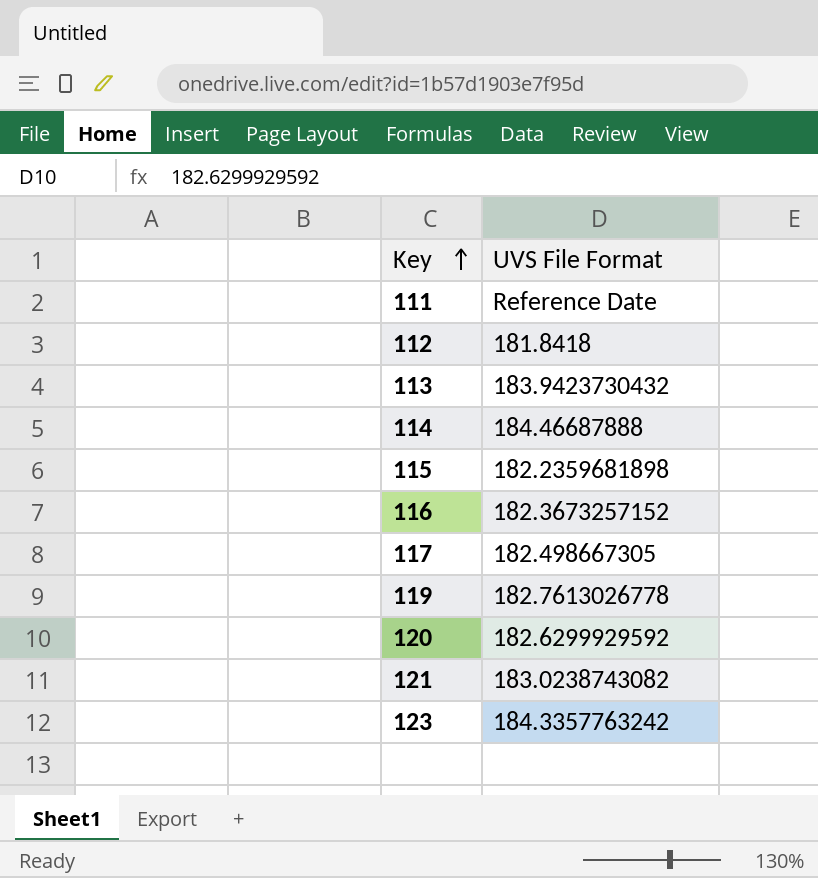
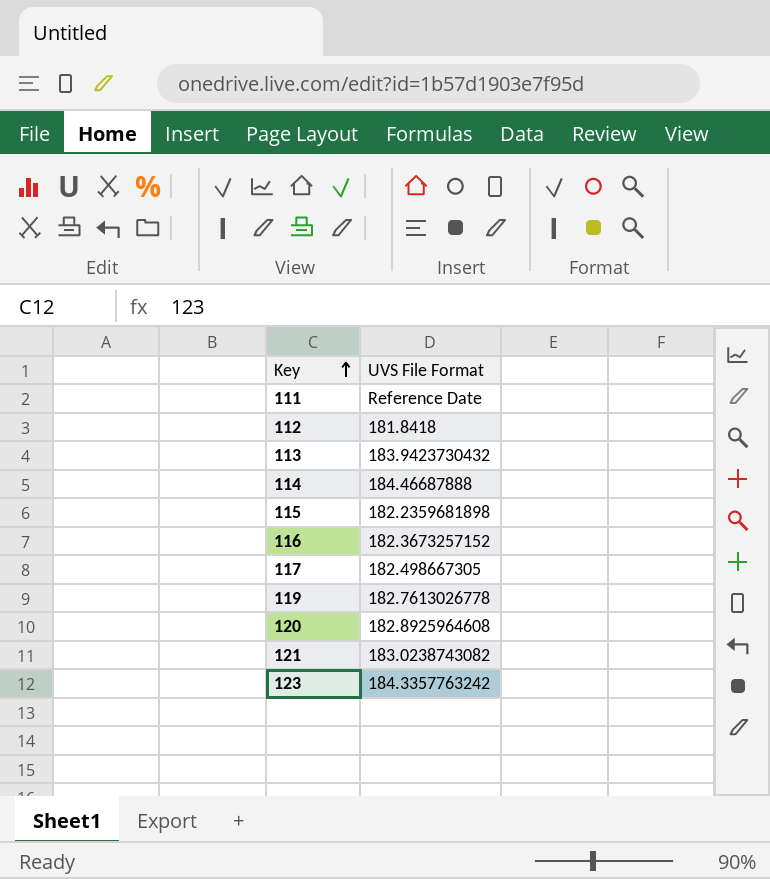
120 | UVS File Format: 182.6299929592 -> 182.8925964608

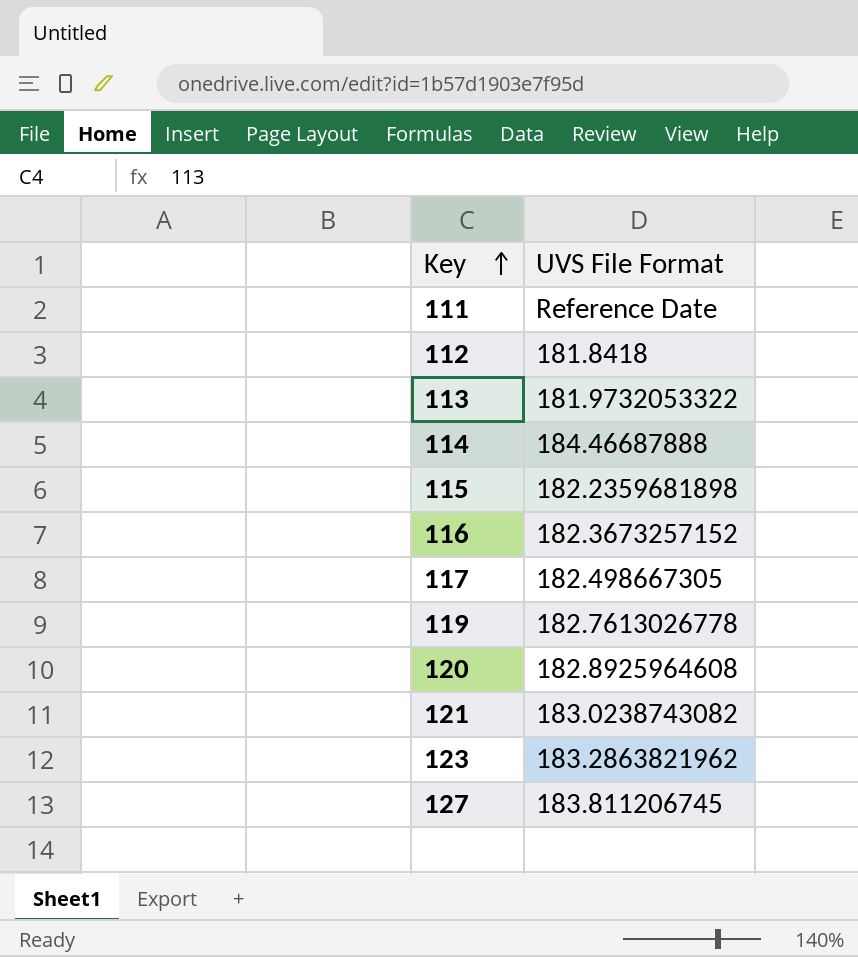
113 | UVS File Format: 183.9423730432 -> 181.9732053322
123 | UVS File Format: 184.3357763242 -> 183.2863821962
row 127: none -> 183.811206745

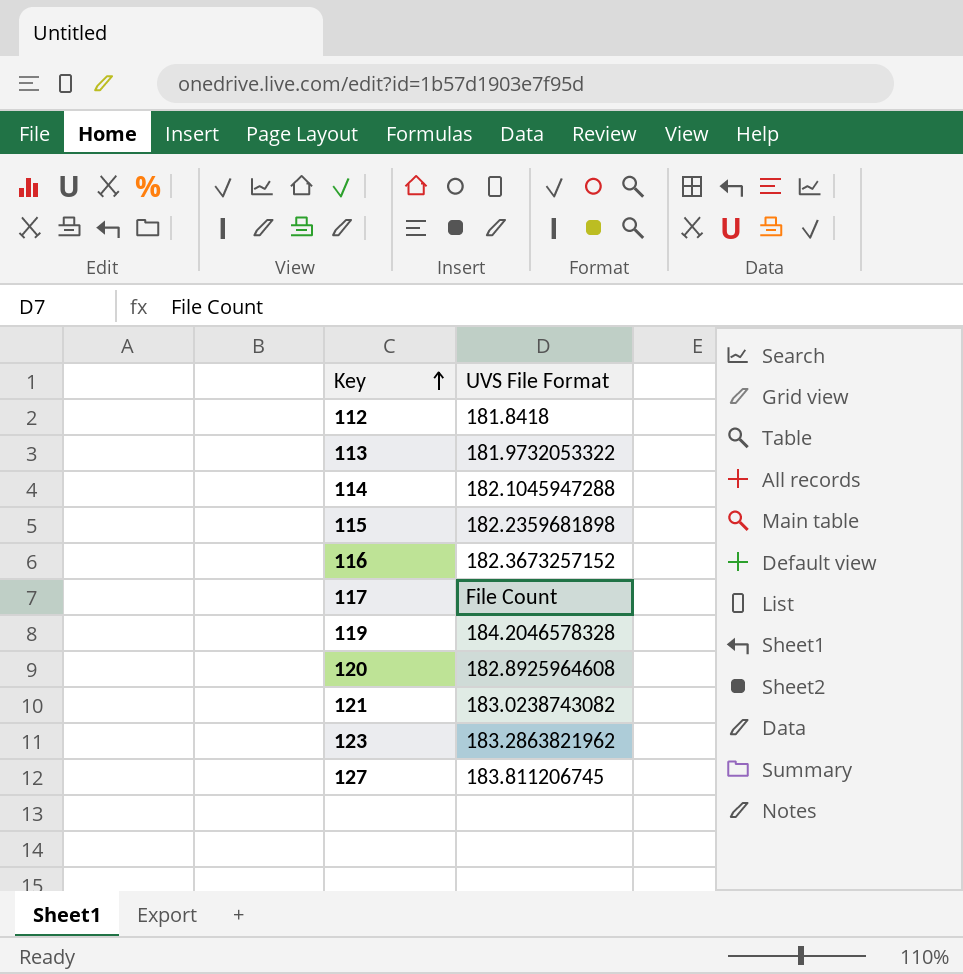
row 111: Reference Date -> none
114 | UVS File Format: 184.46687888 -> 182.1045947288
117 | UVS File Format: 182.498667305 -> File Count
119 | UVS File Format: 182.7613026778 -> 184.2046578328

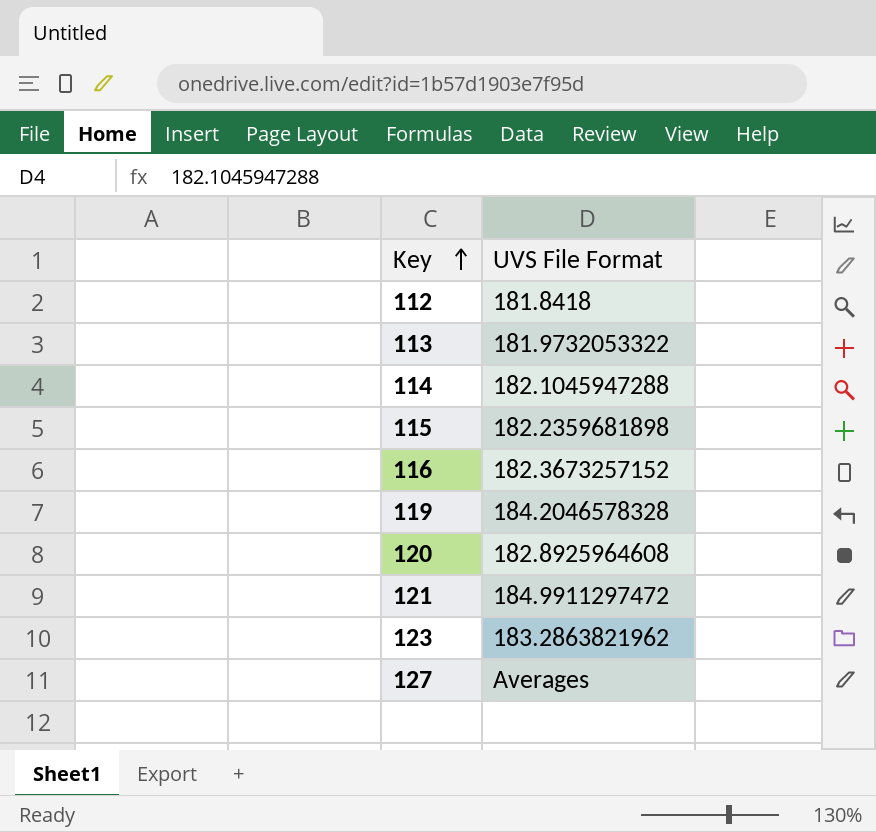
row 117: File Count -> none
121 | UVS File Format: 183.0238743082 -> 184.9911297472
127 | UVS File Format: 183.811206745 -> Averages

